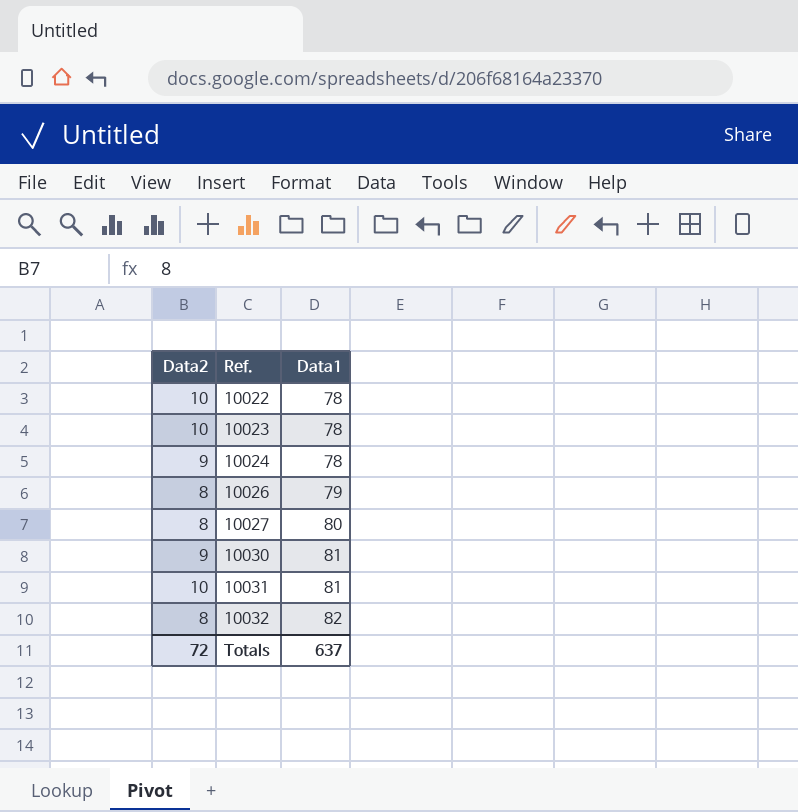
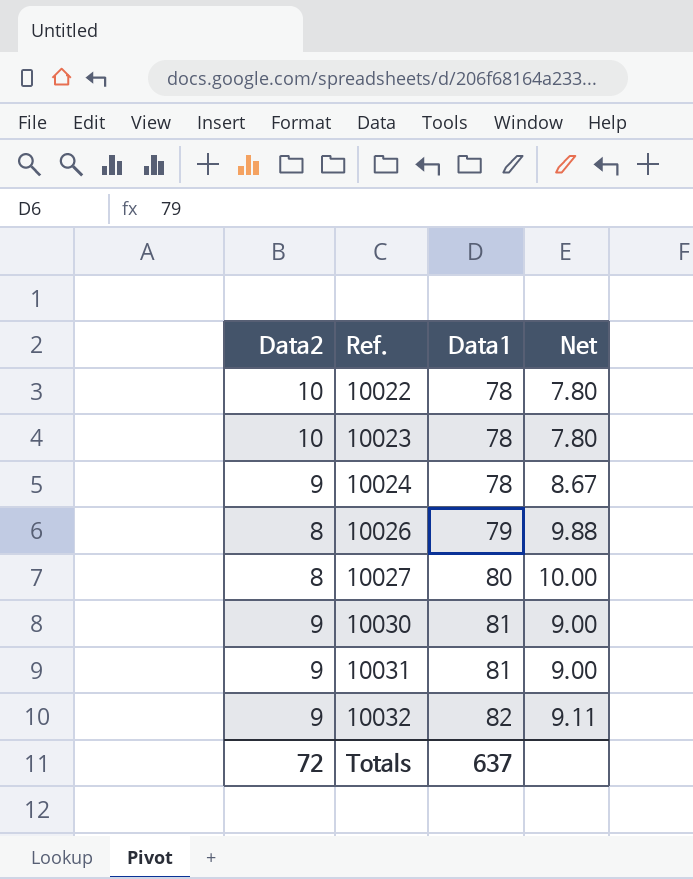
column Net | formula: none -> [Data1] / [Data2]
10031 | Data2: 10 -> 9
10032 | Data2: 8 -> 9

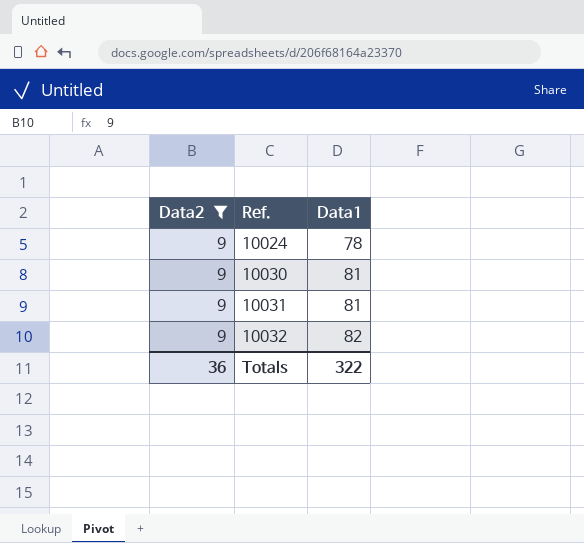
filter: none -> Data2 = 9
column Net | formula: [Data1] / [Data2] -> none
Totals | Data2: 72 -> 36
Totals | Data1: 637 -> 322

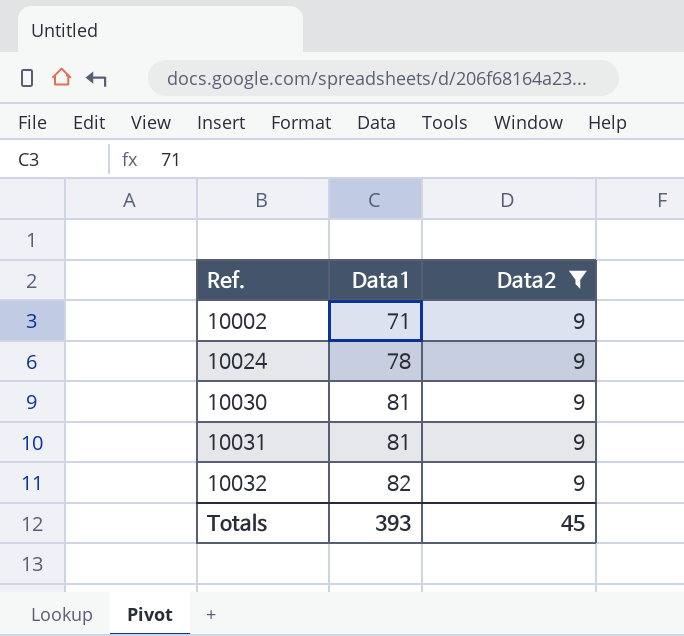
column Data2 | position: 1 -> 3
row 10002: none -> 71 | 9
Totals | Data1: 322 -> 393
Totals | Data2: 36 -> 45

